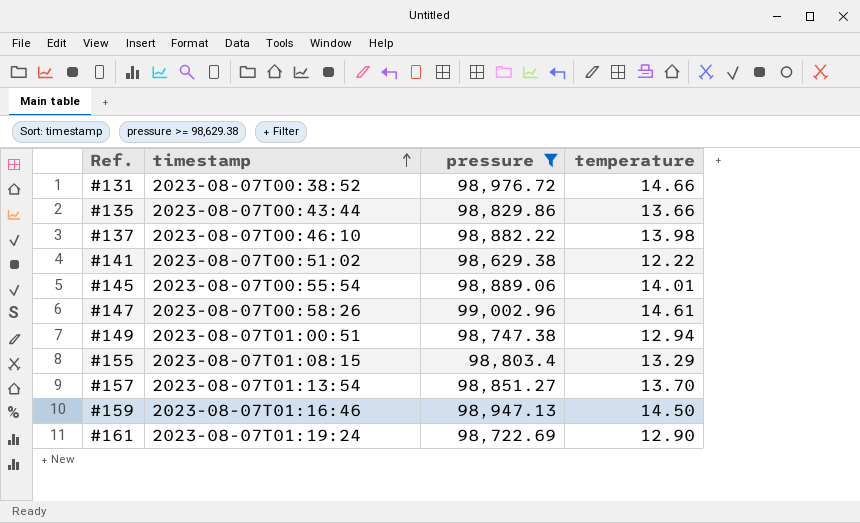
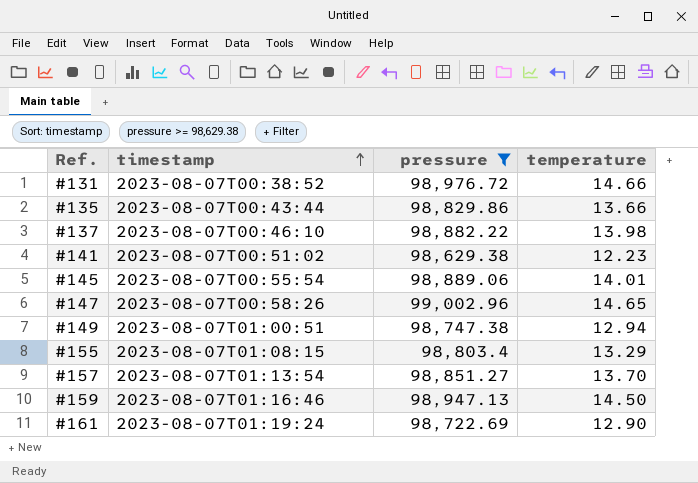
#141 | temperature: 12.22 -> 12.23
#147 | temperature: 14.61 -> 14.65

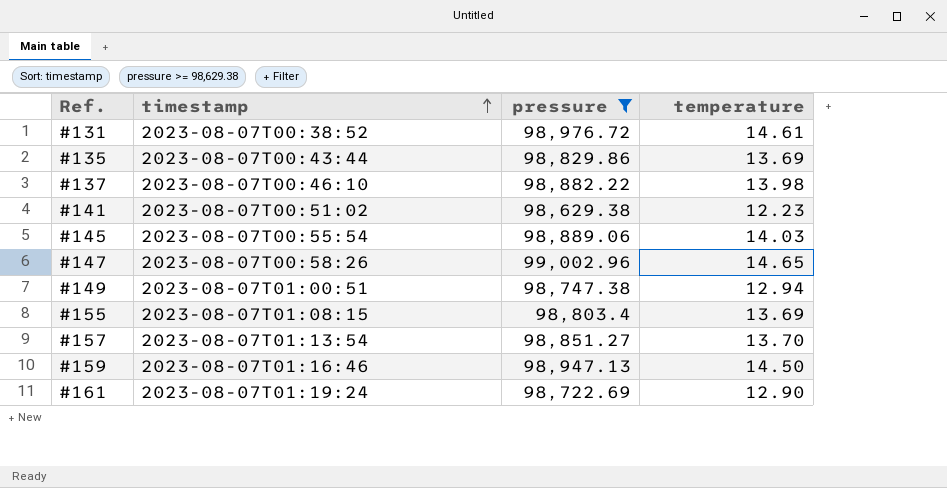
#131 | temperature: 14.66 -> 14.61
#135 | temperature: 13.66 -> 13.69
#145 | temperature: 14.01 -> 14.03
#155 | temperature: 13.29 -> 13.69

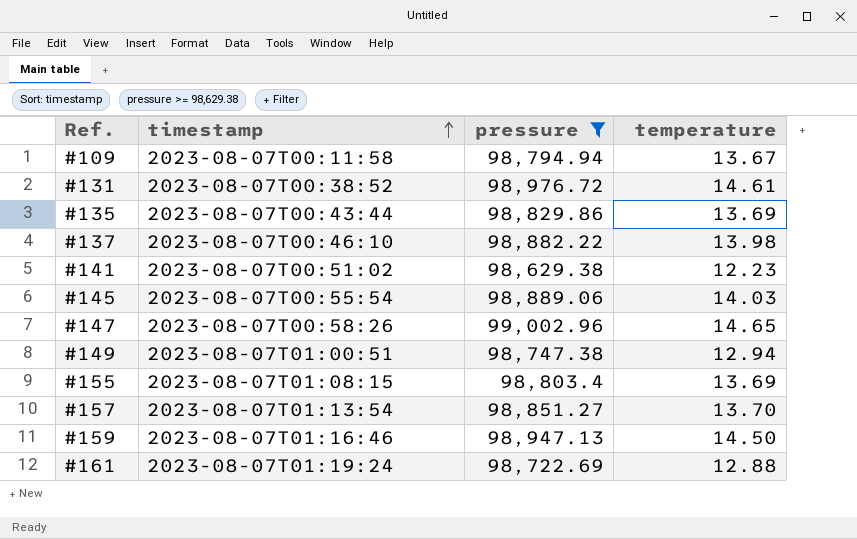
row #109: none -> 2023-08-07T00:11:58 | 98,794.94 | 13.67
#161 | temperature: 12.90 -> 12.88

